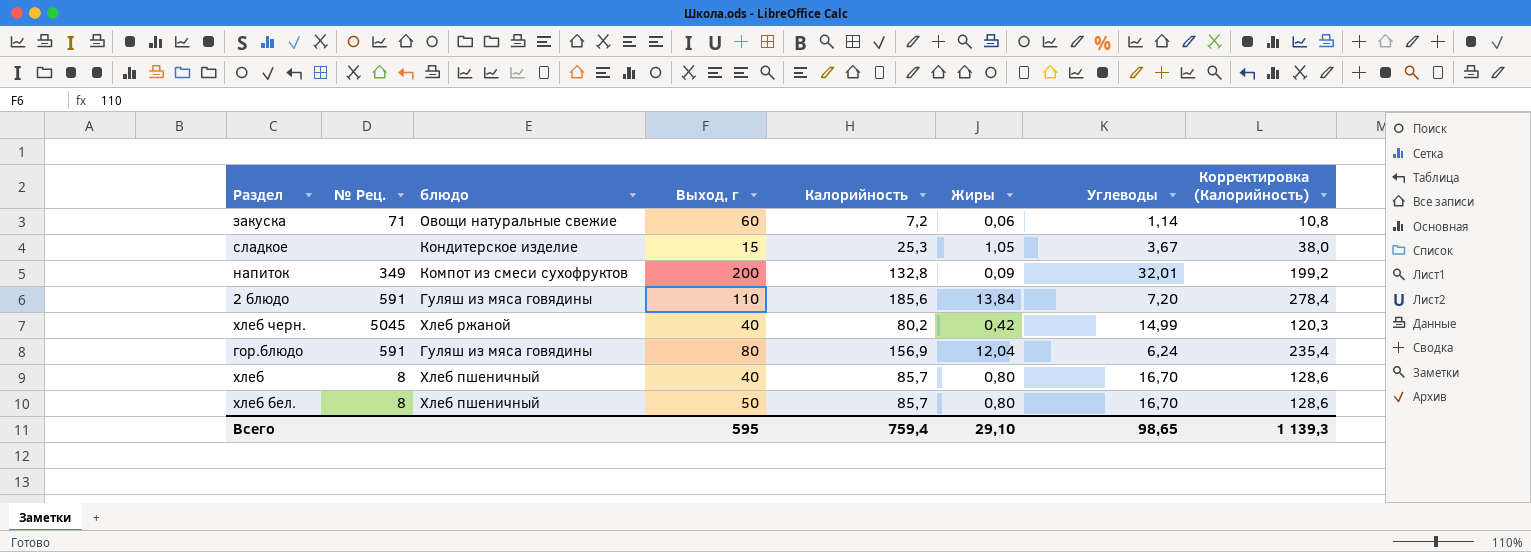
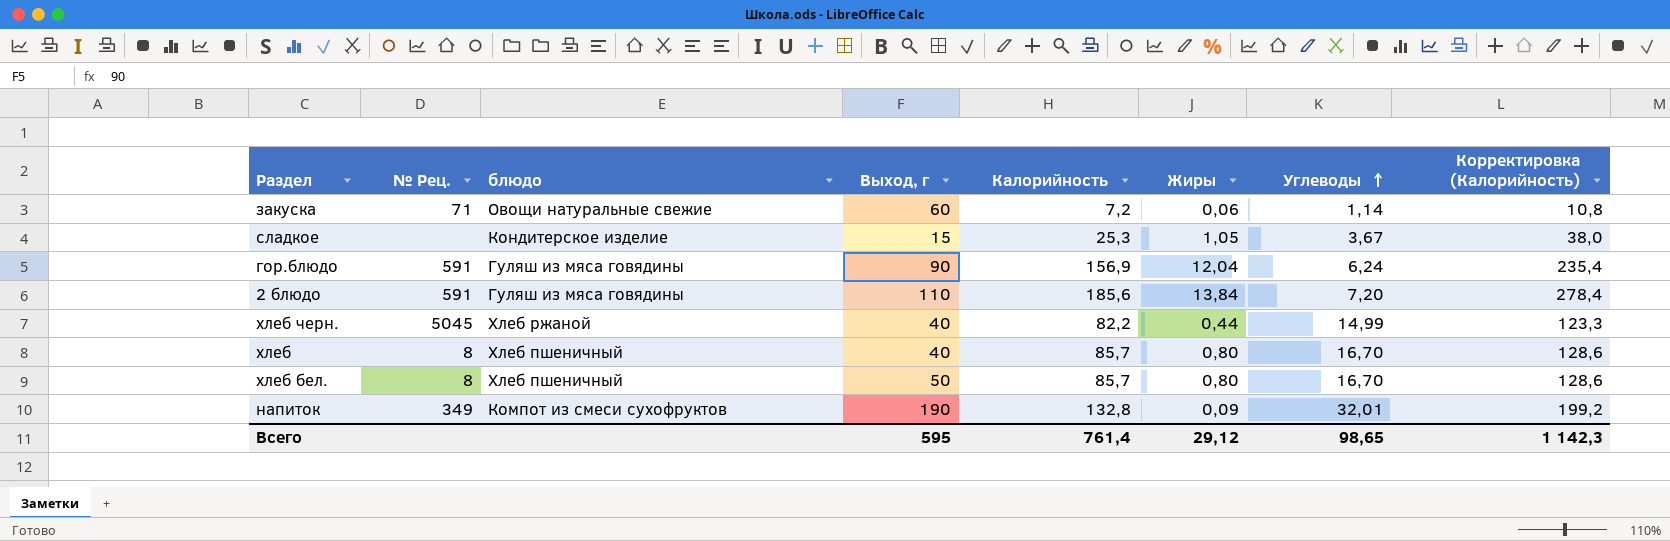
row order: none -> Углеводы ascending
гор.блюдо | Выход, г: 80 -> 90
хлеб черн. | Калорийность: 80,2 -> 82,2
хлеб черн. | Жиры: 0,42 -> 0,44
хлеб черн. | Корректировка (Калорийность): 120,3 -> 123,3
напиток | Выход, г: 200 -> 190
Всего | Калорийность: 759,4 -> 761,4
Всего | Жиры: 29,10 -> 29,12
Всего | Корректировка (Калорийность): 1 139,3 -> 1 142,3

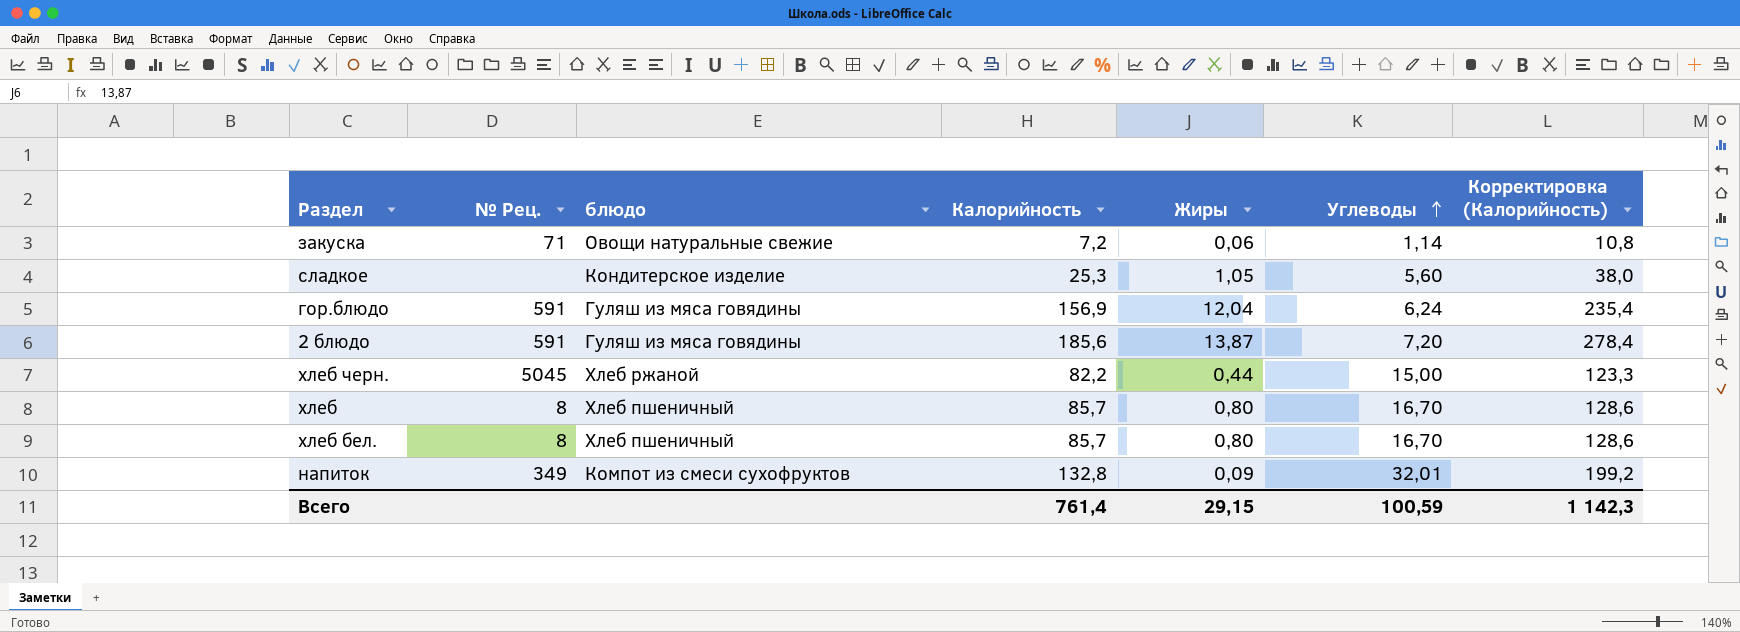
column Выход, г | position: 4 -> none
сладкое | Углеводы: 3,67 -> 5,60
2 блюдо | Жиры: 13,84 -> 13,87
хлеб черн. | Углеводы: 14,99 -> 15,00
Всего | Жиры: 29,12 -> 29,15
Всего | Углеводы: 98,65 -> 100,59

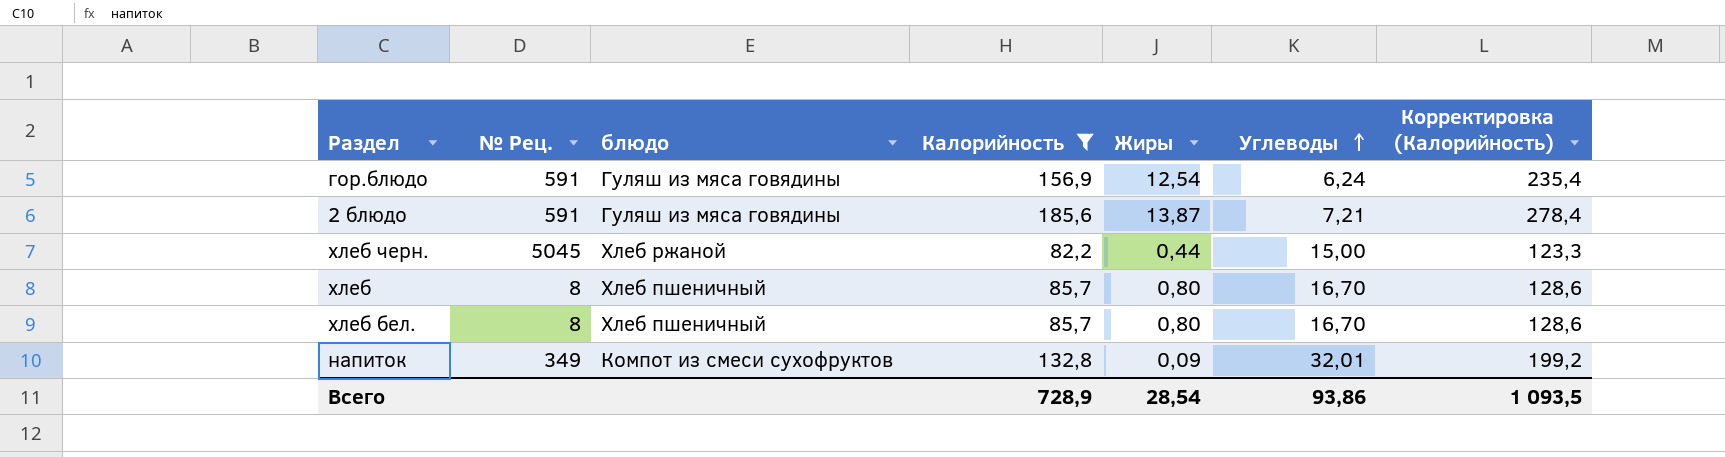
filter: none -> Калорийность >= 82,2
гор.блюдо | Жиры: 12,04 -> 12,54
2 блюдо | Углеводы: 7,20 -> 7,21
Всего | Калорийность: 761,4 -> 728,9
Всего | Жиры: 29,15 -> 28,54
Всего | Углеводы: 100,59 -> 93,86
Всего | Корректировка (Калорийность): 1 142,3 -> 1 093,5

